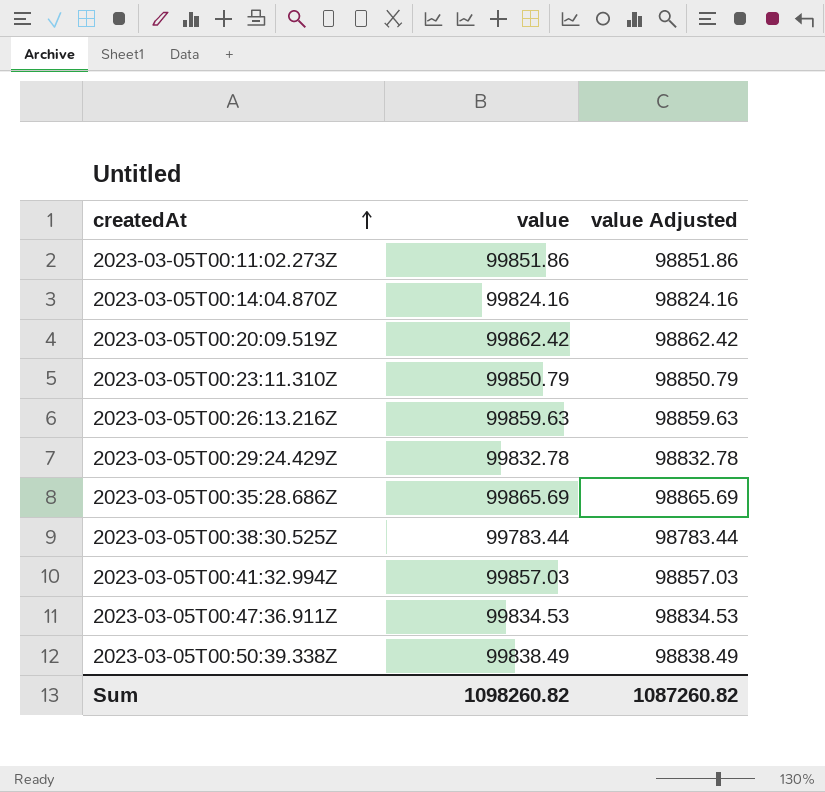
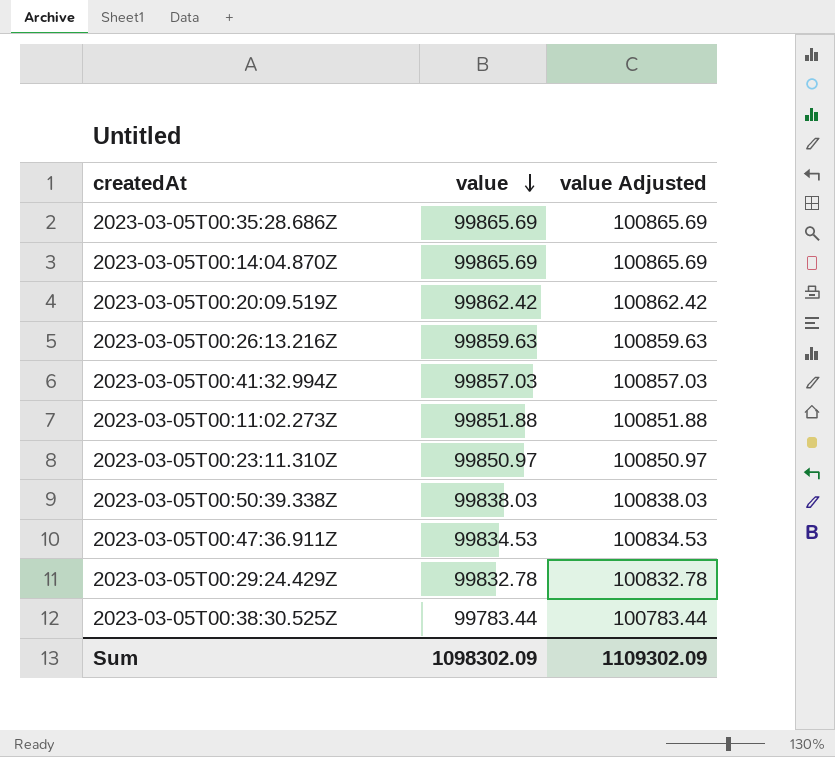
row order: createdAt ascending -> value descending
column value Adjusted | formula: [value] - 1000 -> [value] + 1000
2023-03-05T00:14:04.870Z | value: 99824.16 -> 99865.69
2023-03-05T00:11:02.273Z | value: 99851.86 -> 99851.88
2023-03-05T00:23:11.310Z | value: 99850.79 -> 99850.97
2023-03-05T00:50:39.338Z | value: 99838.49 -> 99838.03
Sum | value: 1098260.82 -> 1098302.09
Sum | value Adjusted: 1087260.82 -> 1109302.09

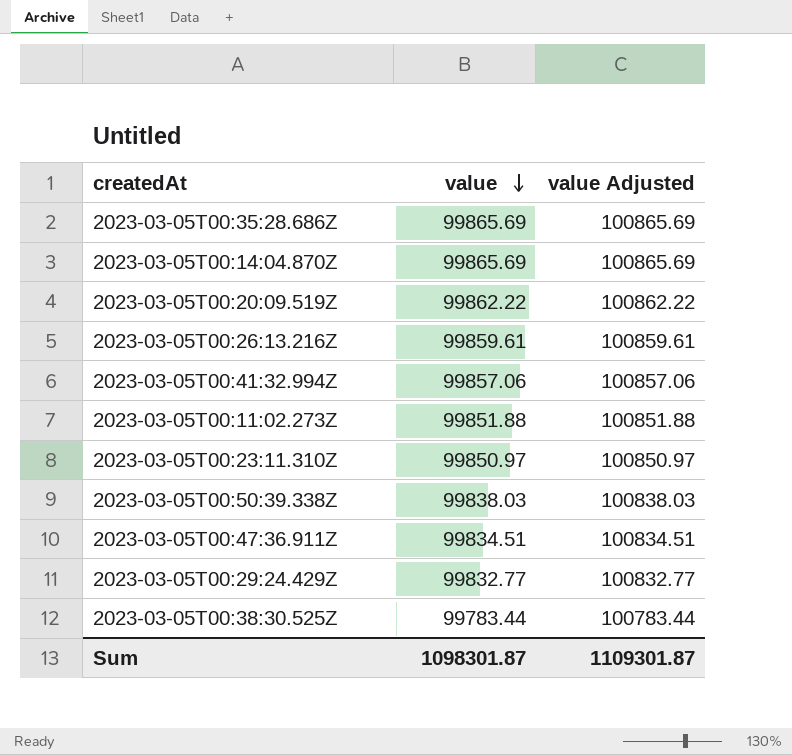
2023-03-05T00:20:09.519Z | value: 99862.42 -> 99862.22
2023-03-05T00:20:09.519Z | value Adjusted: 100862.42 -> 100862.22
2023-03-05T00:26:13.216Z | value: 99859.63 -> 99859.61
2023-03-05T00:26:13.216Z | value Adjusted: 100859.63 -> 100859.61
2023-03-05T00:41:32.994Z | value: 99857.03 -> 99857.06
2023-03-05T00:41:32.994Z | value Adjusted: 100857.03 -> 100857.06
2023-03-05T00:47:36.911Z | value: 99834.53 -> 99834.51
2023-03-05T00:47:36.911Z | value Adjusted: 100834.53 -> 100834.51
2023-03-05T00:29:24.429Z | value: 99832.78 -> 99832.77
2023-03-05T00:29:24.429Z | value Adjusted: 100832.78 -> 100832.77
Sum | value: 1098302.09 -> 1098301.87
Sum | value Adjusted: 1109302.09 -> 1109301.87

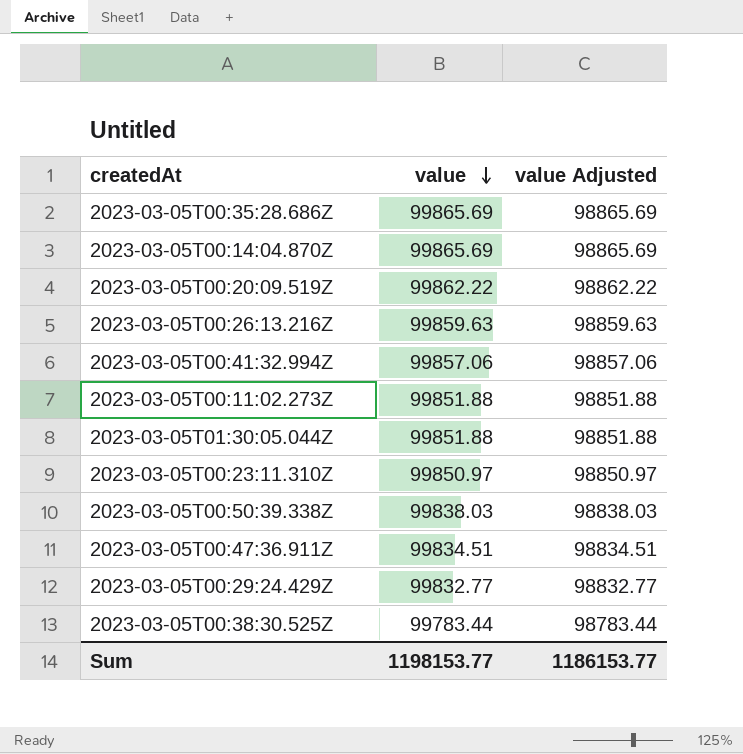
column value Adjusted | formula: [value] + 1000 -> [value] - 1000
2023-03-05T00:26:13.216Z | value: 99859.61 -> 99859.63
row 2023-03-05T01:30:05.044Z: none -> 99851.88 | 98851.88
Sum | value: 1098301.87 -> 1198153.77
Sum | value Adjusted: 1109301.87 -> 1186153.77

